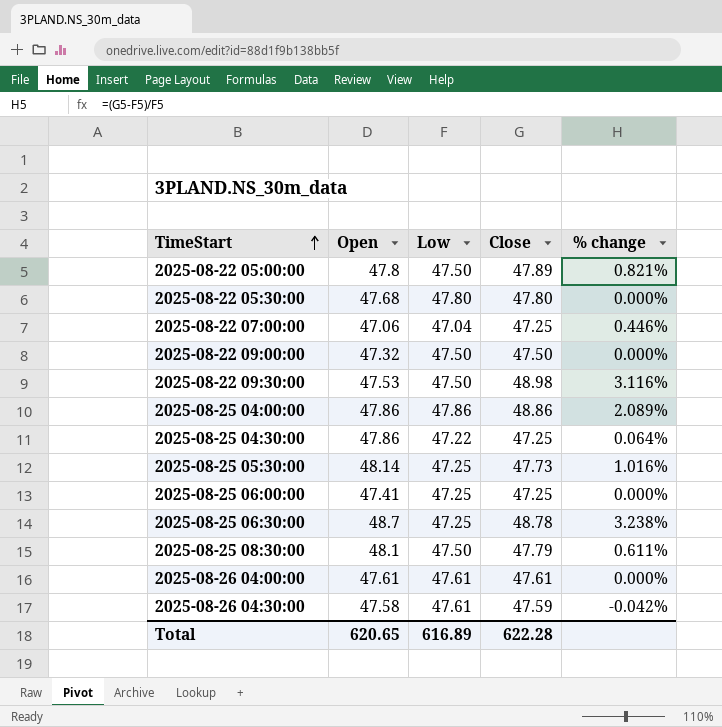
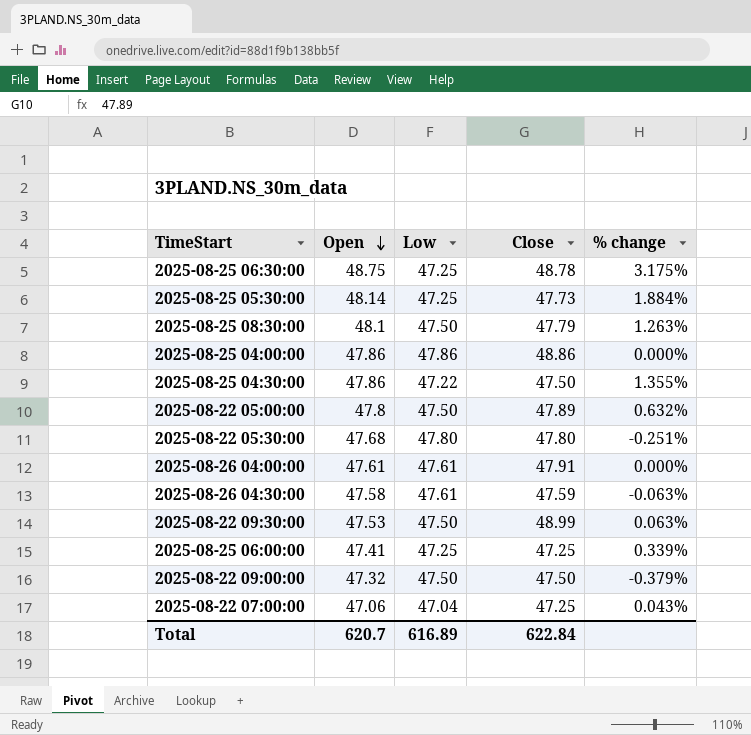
row order: TimeStart ascending -> Open descending
column % change | formula: ([Close] - [Low]) / [Low] -> ([Open] - [Low]) / [Low]
2025-08-25 06:30:00 | Open: 48.7 -> 48.75
2025-08-25 04:30:00 | Close: 47.25 -> 47.50
2025-08-26 04:00:00 | Close: 47.61 -> 47.91
2025-08-22 09:30:00 | Close: 48.98 -> 48.99
Total | Open: 620.65 -> 620.7
Total | Close: 622.28 -> 622.84

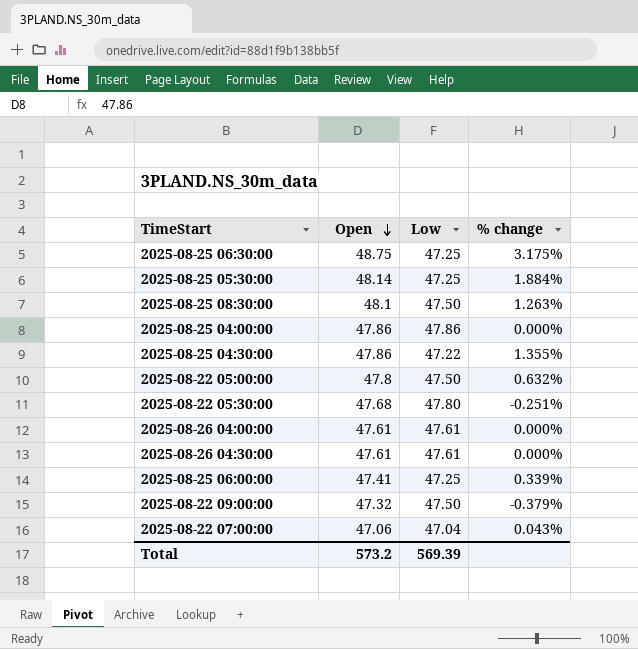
column Close | position: 4 -> none
row 2025-08-22 09:30:00: 47.53 | 47.50 | 48.99 | 0.063% -> none
2025-08-26 04:30:00 | Open: 47.58 -> 47.61
2025-08-26 04:30:00 | % change: -0.063% -> 0.000%
Total | Open: 620.7 -> 573.2
Total | Low: 616.89 -> 569.39

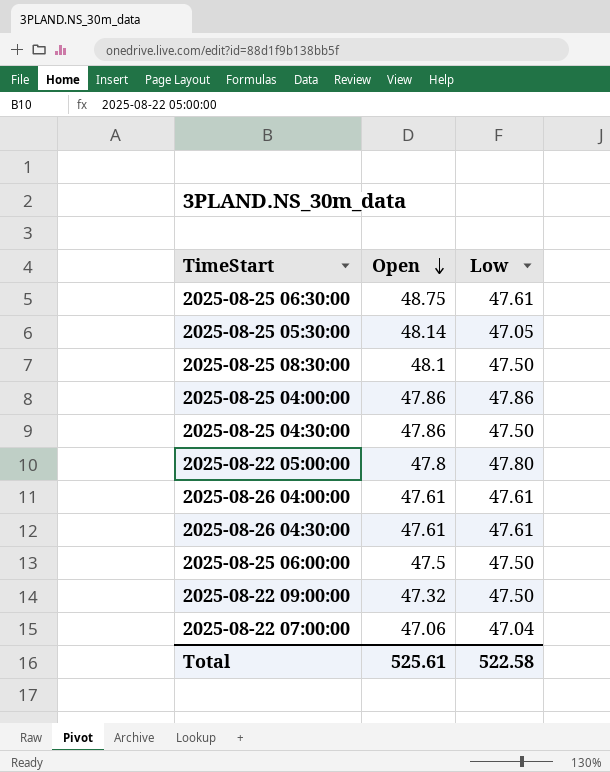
column % change | formula: ([Open] - [Low]) / [Low] -> none
row 2025-08-22 05:30:00: 47.68 | 47.80 | -0.251% -> none
2025-08-25 06:30:00 | Low: 47.25 -> 47.61
2025-08-25 05:30:00 | Low: 47.25 -> 47.05
2025-08-25 04:30:00 | Low: 47.22 -> 47.50
2025-08-22 05:00:00 | Low: 47.50 -> 47.80
2025-08-25 06:00:00 | Open: 47.41 -> 47.5
2025-08-25 06:00:00 | Low: 47.25 -> 47.50
Total | Open: 573.2 -> 525.61
Total | Low: 569.39 -> 522.58

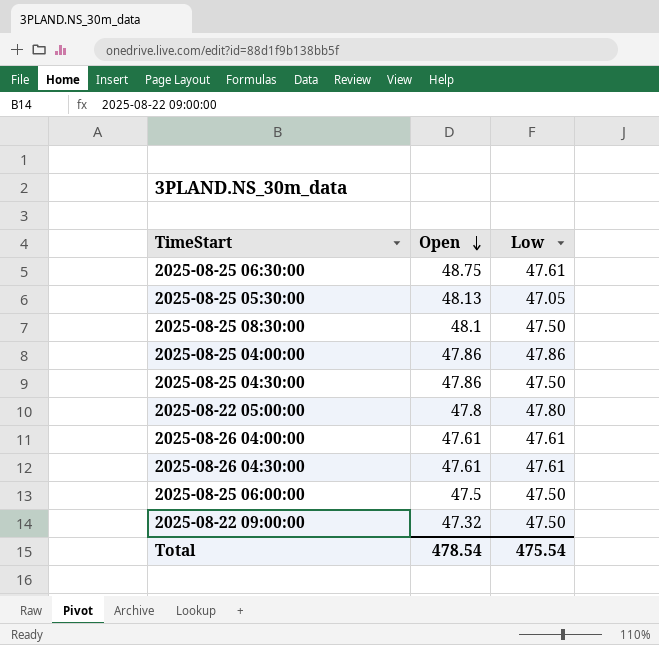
row 2025-08-22 07:00:00: 47.06 | 47.04 -> none
2025-08-25 05:30:00 | Open: 48.14 -> 48.13
Total | Open: 525.61 -> 478.54
Total | Low: 522.58 -> 475.54

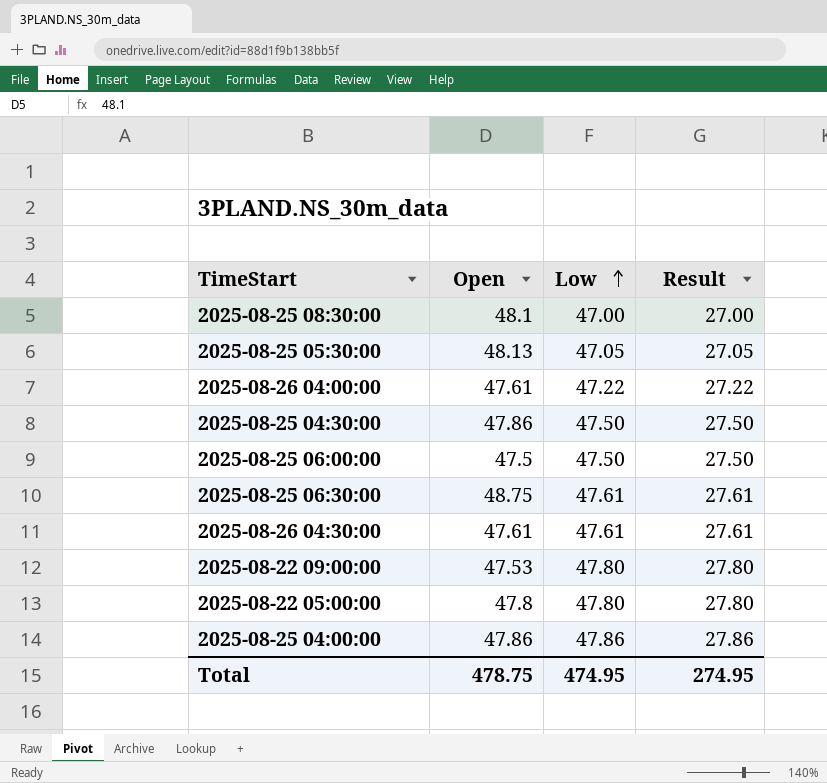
row order: Open descending -> Low ascending
column Result | formula: none -> [Low] - 20
2025-08-25 08:30:00 | Low: 47.50 -> 47.00
2025-08-26 04:00:00 | Low: 47.61 -> 47.22
2025-08-22 09:00:00 | Open: 47.32 -> 47.53
2025-08-22 09:00:00 | Low: 47.50 -> 47.80
Total | Open: 478.54 -> 478.75
Total | Low: 475.54 -> 474.95

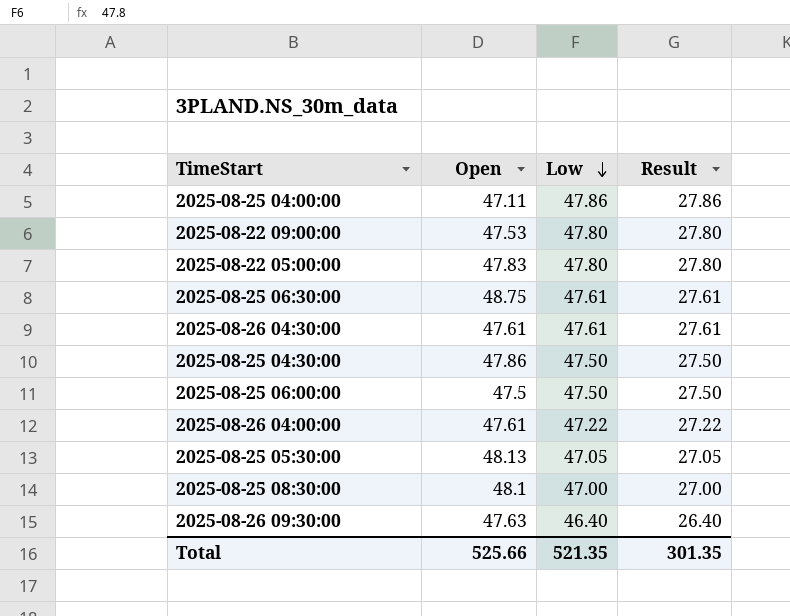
row order: Low ascending -> Low descending
2025-08-25 04:00:00 | Open: 47.86 -> 47.11
2025-08-22 05:00:00 | Open: 47.8 -> 47.83
row 2025-08-26 09:30:00: none -> 47.63 | 46.40 | 26.40
Total | Open: 478.75 -> 525.66
Total | Low: 474.95 -> 521.35
Total | Result: 274.95 -> 301.35

